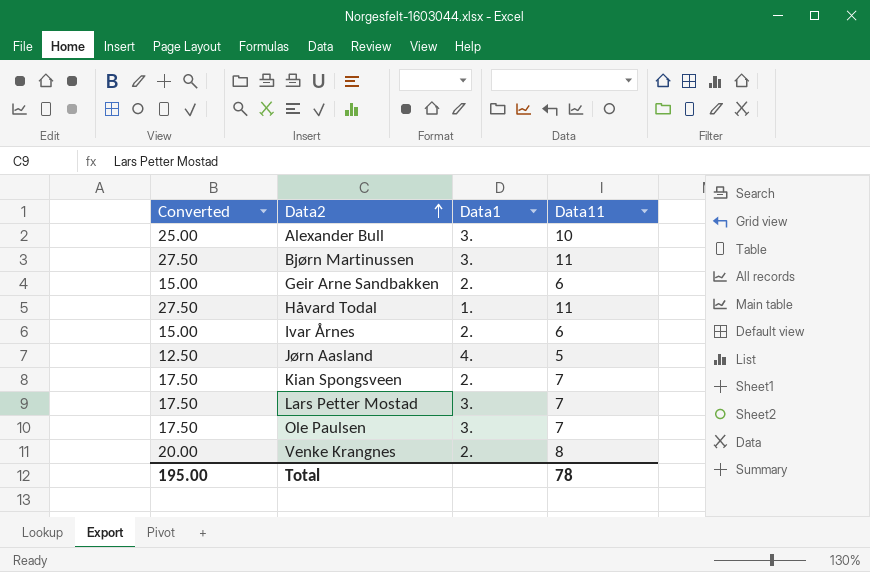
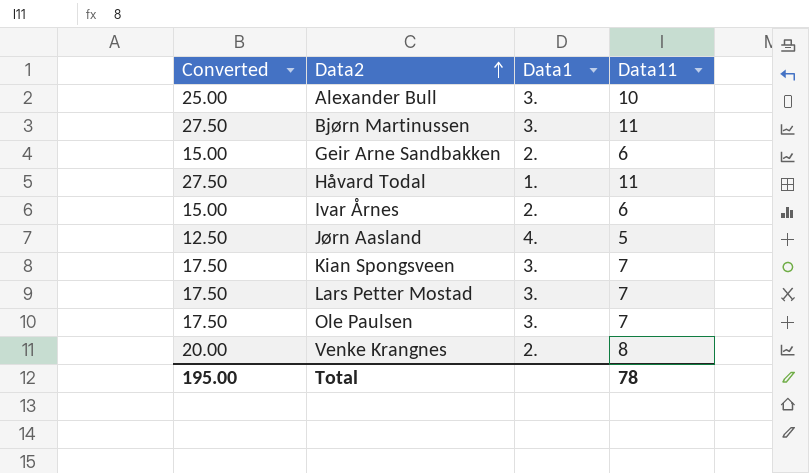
Kian Spongsveen | Data1: 2. -> 3.

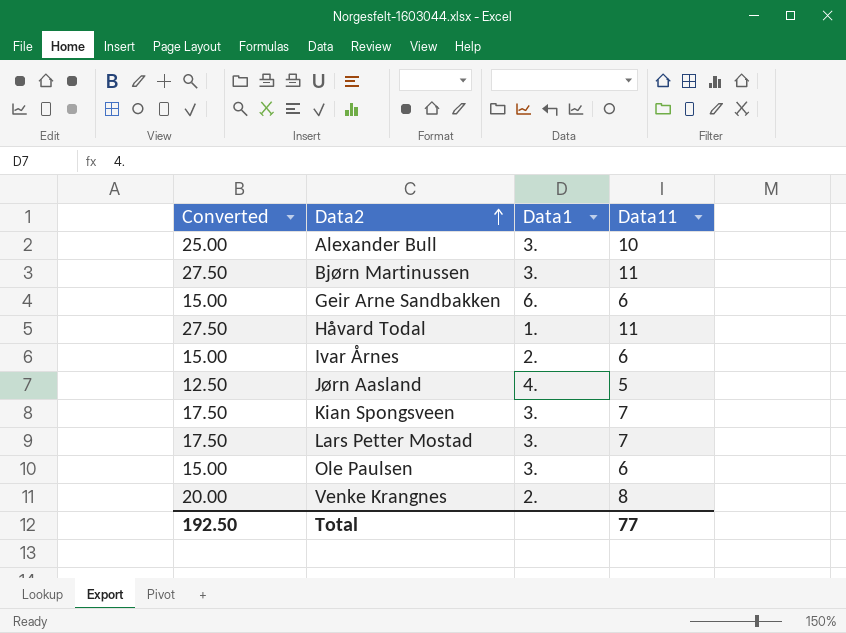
Geir Arne Sandbakken | Data1: 2. -> 6.
Ole Paulsen | Converted: 17.50 -> 15.00
Ole Paulsen | Data11: 7 -> 6
Total | Converted: 195.00 -> 192.50
Total | Data11: 78 -> 77

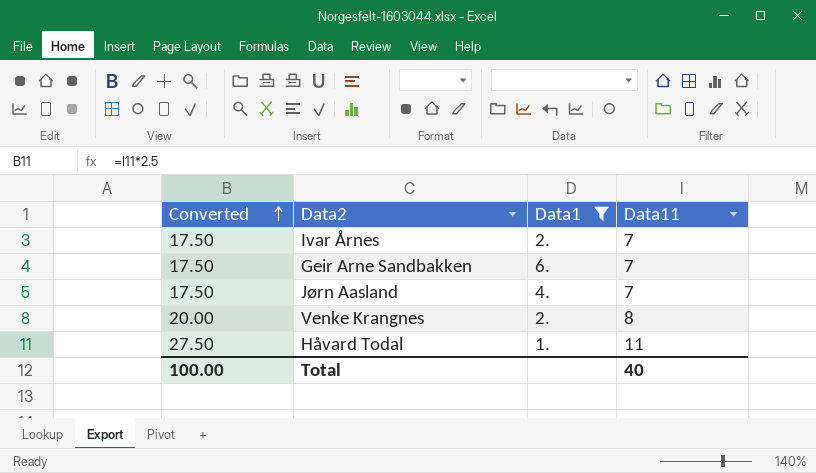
filter: none -> Data1 != 3.
row order: Data2 ascending -> Converted ascending
Ivar Årnes | Converted: 15.00 -> 17.50
Ivar Årnes | Data11: 6 -> 7
Geir Arne Sandbakken | Converted: 15.00 -> 17.50
Geir Arne Sandbakken | Data11: 6 -> 7
Jørn Aasland | Converted: 12.50 -> 17.50
Jørn Aasland | Data11: 5 -> 7
Total | Converted: 192.50 -> 100.00
Total | Data11: 77 -> 40

